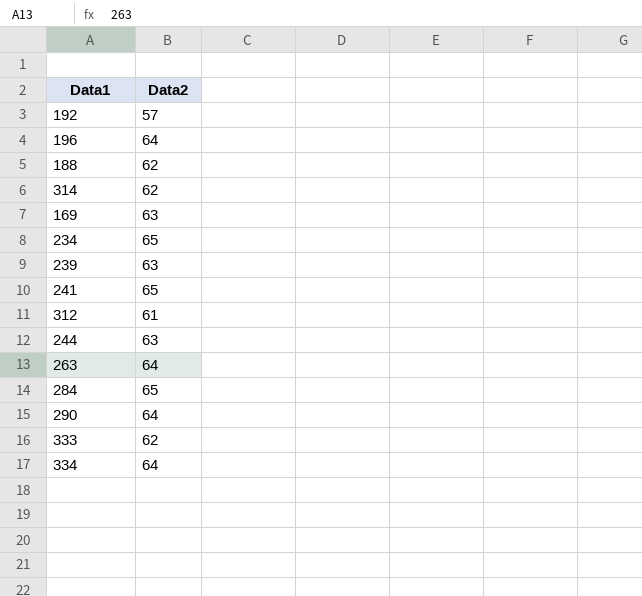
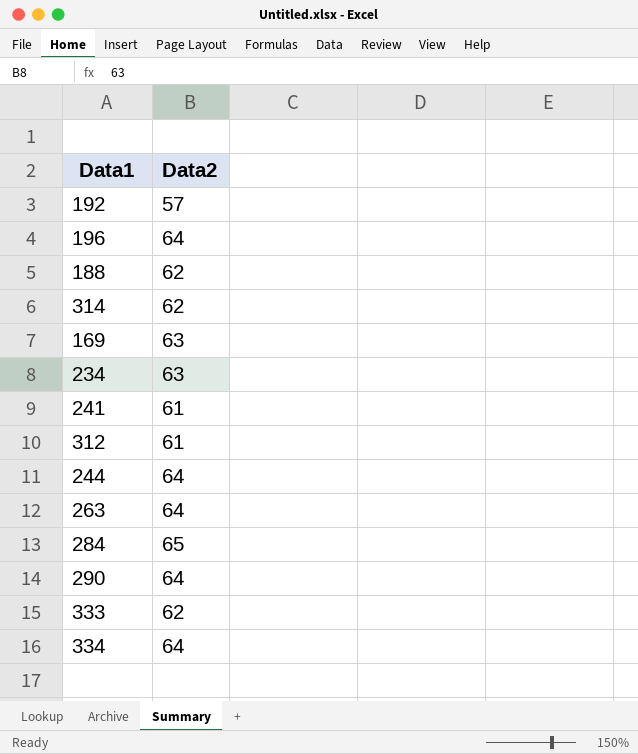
row 239: 63 -> none
234 | Data2: 65 -> 63
241 | Data2: 65 -> 61
244 | Data2: 63 -> 64

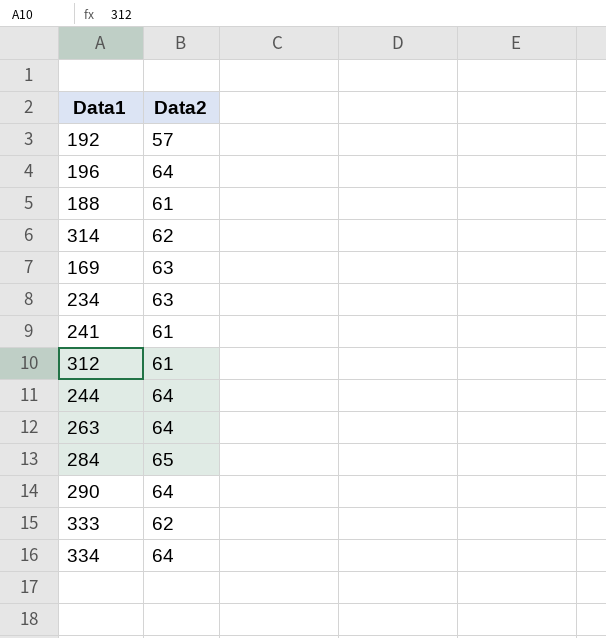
188 | Data2: 62 -> 61

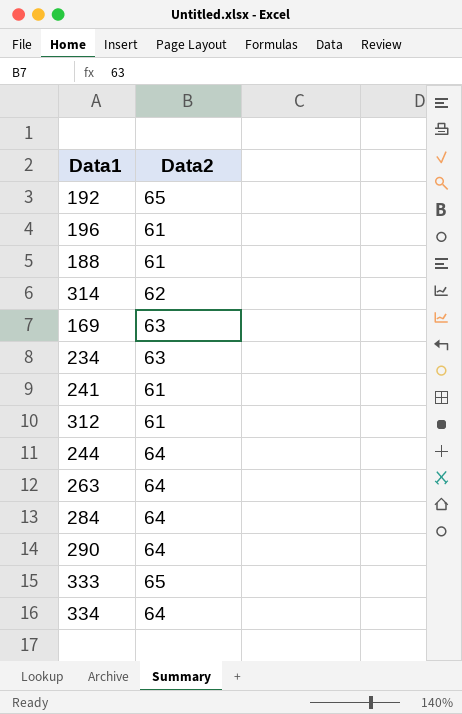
192 | Data2: 57 -> 65
196 | Data2: 64 -> 61
284 | Data2: 65 -> 64
333 | Data2: 62 -> 65

